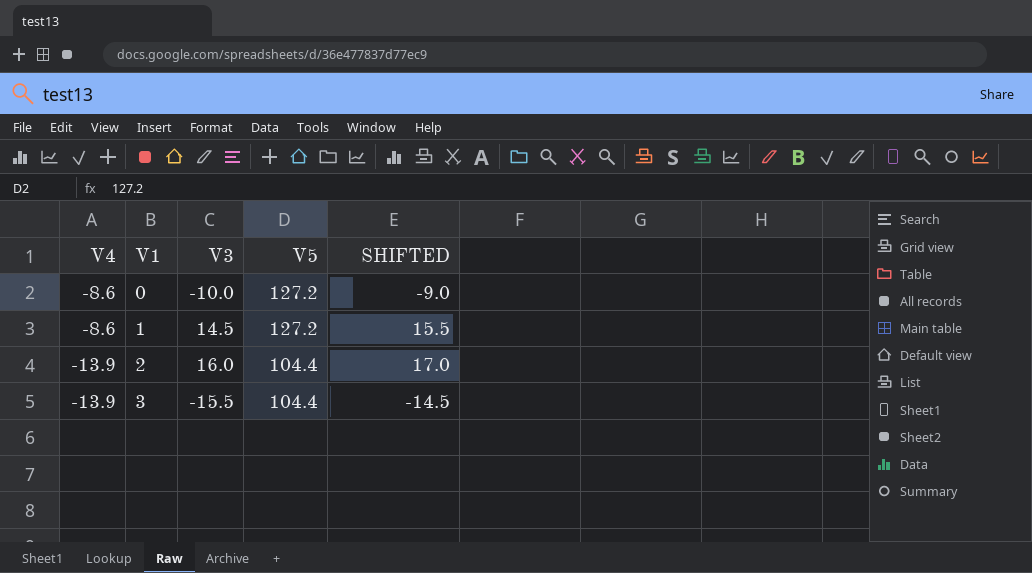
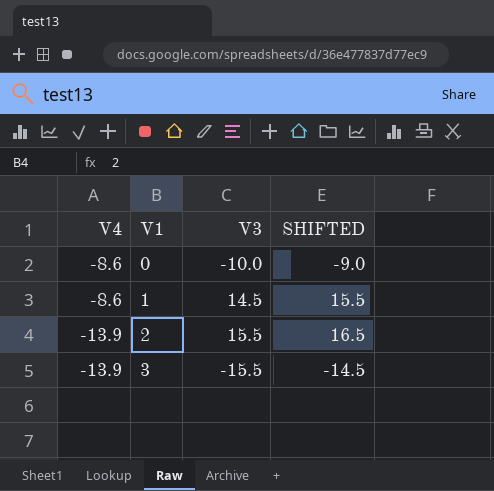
column V5 | position: 4 -> none
2 | V3: 16.0 -> 15.5
2 | SHIFTED: 17.0 -> 16.5

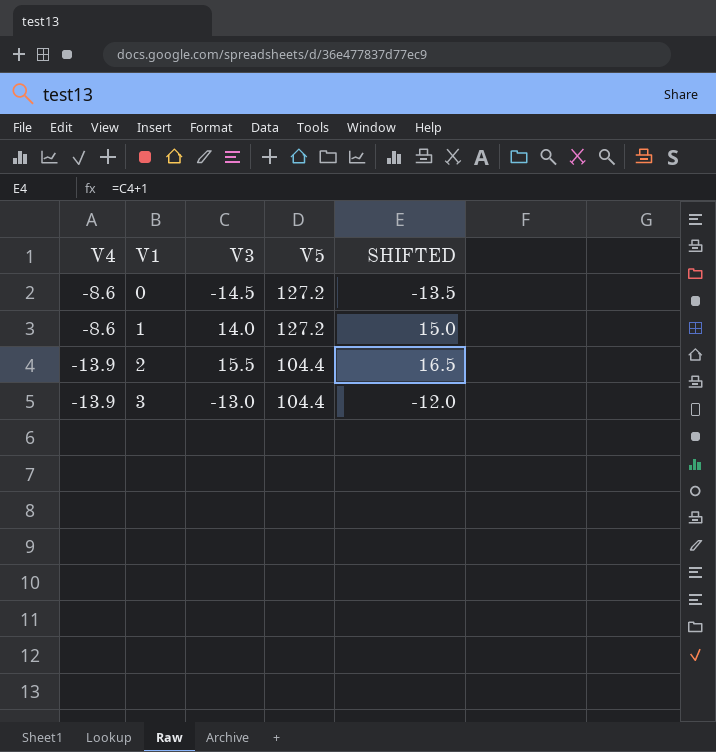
column V5 | position: none -> 4
0 | V3: -10.0 -> -14.5
0 | SHIFTED: -9.0 -> -13.5
1 | V3: 14.5 -> 14.0
1 | SHIFTED: 15.5 -> 15.0
3 | V3: -15.5 -> -13.0
3 | SHIFTED: -14.5 -> -12.0

